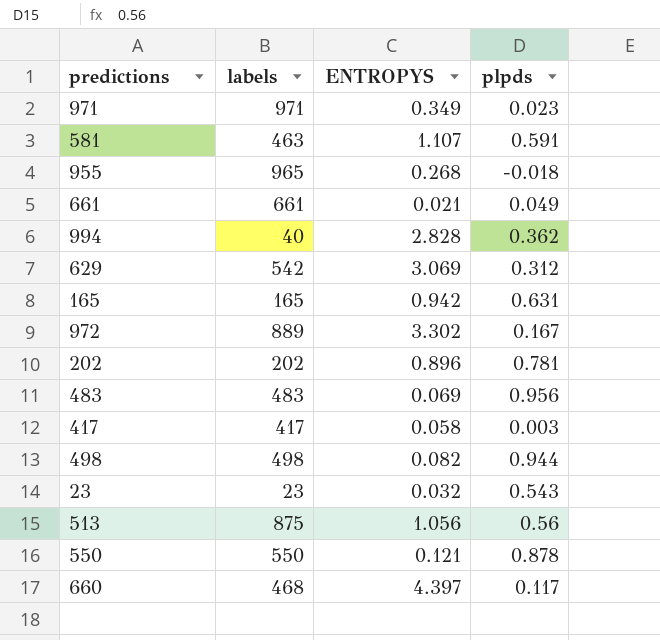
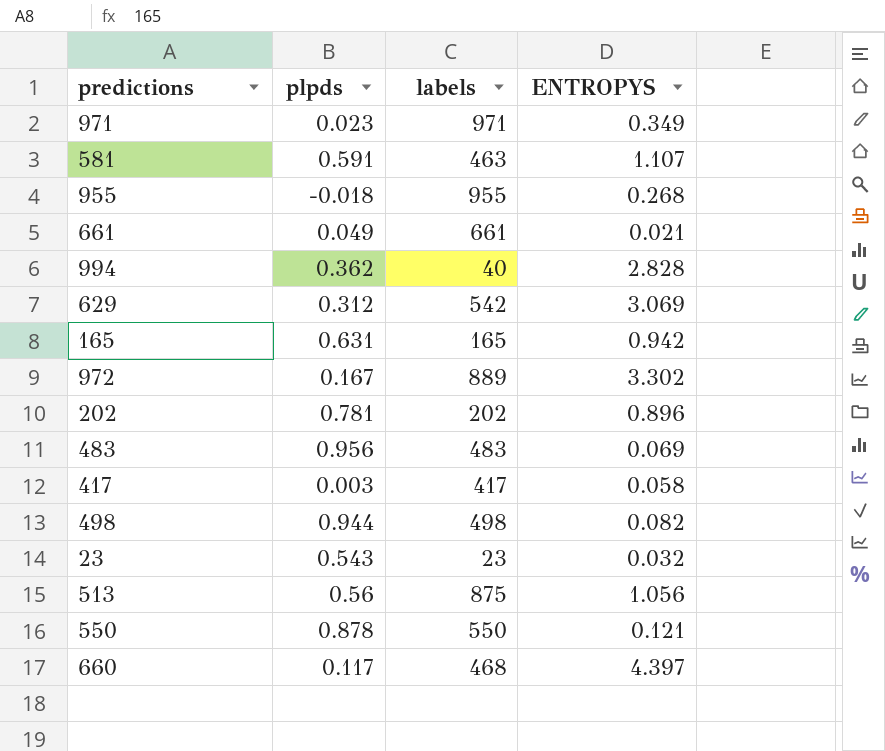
column plpds | position: 4 -> 2
955 | labels: 965 -> 955

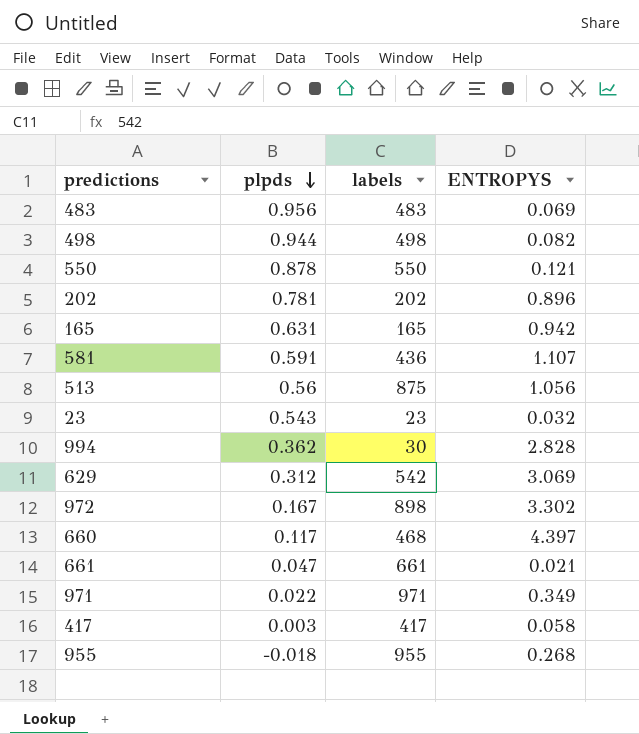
row order: none -> plpds descending
581 | labels: 463 -> 436
994 | labels: 40 -> 30
972 | labels: 889 -> 898
661 | plpds: 0.049 -> 0.047
971 | plpds: 0.023 -> 0.022

